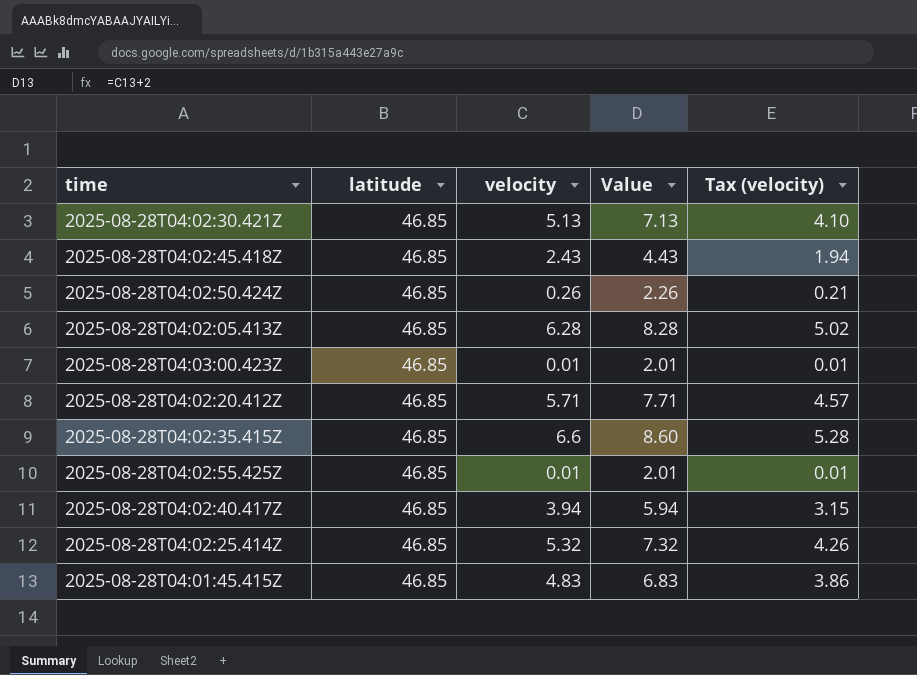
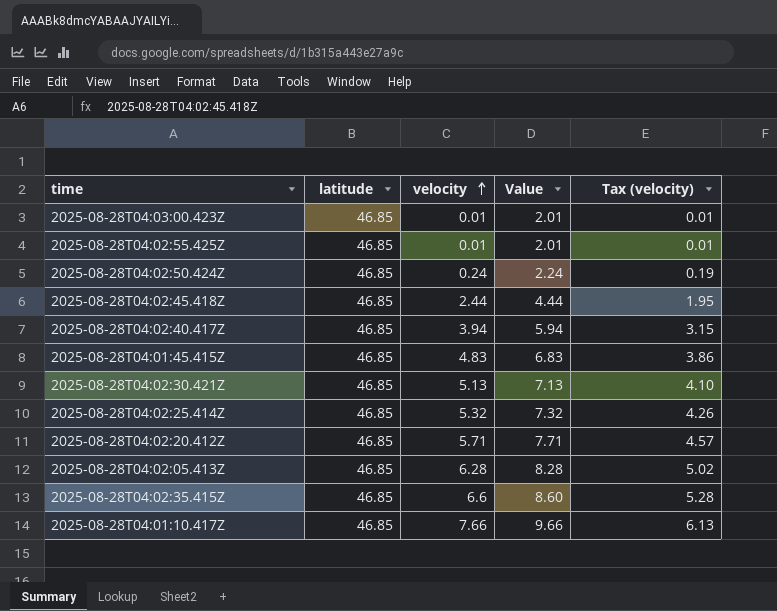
row order: none -> velocity ascending
2025-08-28T04:02:50.424Z | velocity: 0.26 -> 0.24
2025-08-28T04:02:50.424Z | Value: 2.26 -> 2.24
2025-08-28T04:02:50.424Z | Tax (velocity): 0.21 -> 0.19
2025-08-28T04:02:45.418Z | velocity: 2.43 -> 2.44
2025-08-28T04:02:45.418Z | Value: 4.43 -> 4.44
2025-08-28T04:02:45.418Z | Tax (velocity): 1.94 -> 1.95
row 2025-08-28T04:01:10.417Z: none -> 46.85 | 7.66 | 9.66 | 6.13

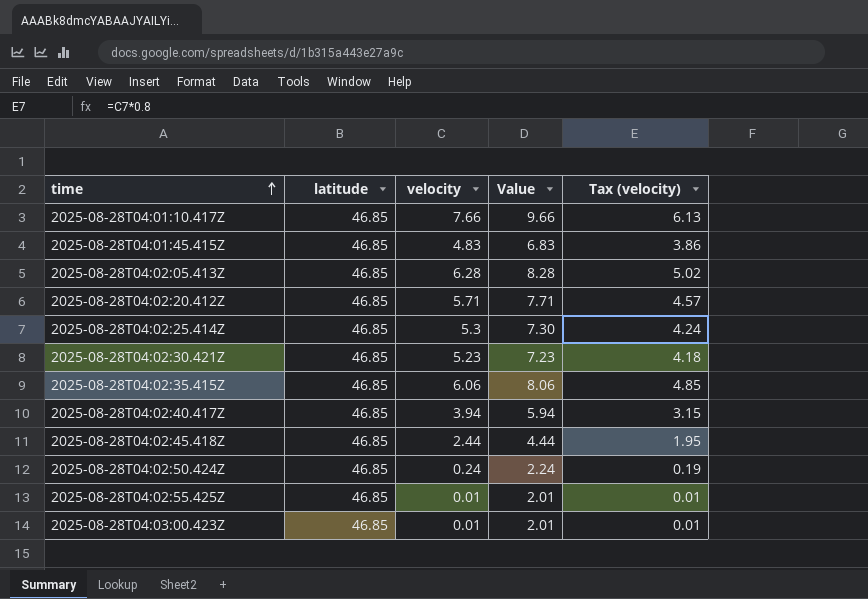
row order: velocity ascending -> time ascending
2025-08-28T04:02:25.414Z | velocity: 5.32 -> 5.3
2025-08-28T04:02:25.414Z | Value: 7.32 -> 7.30
2025-08-28T04:02:25.414Z | Tax (velocity): 4.26 -> 4.24
2025-08-28T04:02:30.421Z | velocity: 5.13 -> 5.23
2025-08-28T04:02:30.421Z | Value: 7.13 -> 7.23
2025-08-28T04:02:30.421Z | Tax (velocity): 4.10 -> 4.18
2025-08-28T04:02:35.415Z | velocity: 6.6 -> 6.06
2025-08-28T04:02:35.415Z | Value: 8.60 -> 8.06
2025-08-28T04:02:35.415Z | Tax (velocity): 5.28 -> 4.85

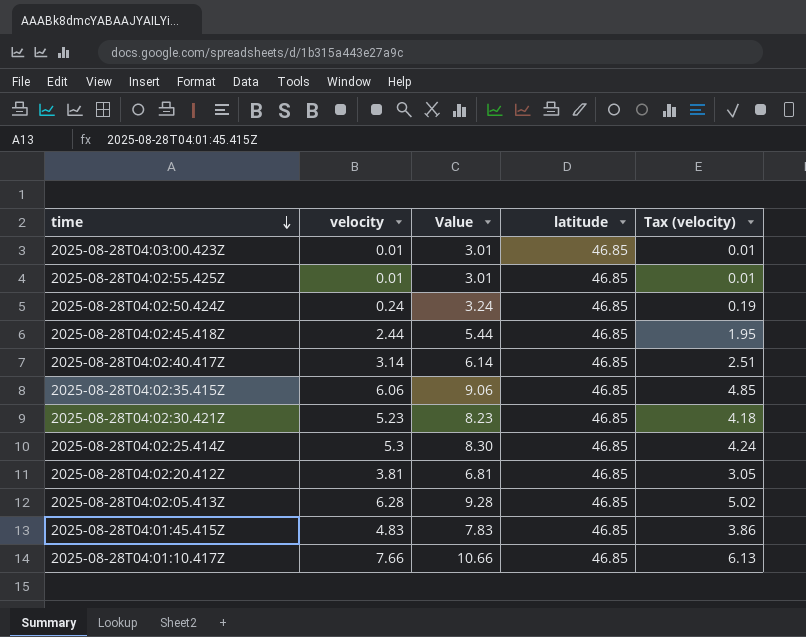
row order: time ascending -> time descending
column Value | formula: [velocity] + 2 -> [velocity] + 3
column latitude | position: 2 -> 4
2025-08-28T04:02:40.417Z | velocity: 3.94 -> 3.14
2025-08-28T04:02:40.417Z | Tax (velocity): 3.15 -> 2.51
2025-08-28T04:02:20.412Z | velocity: 5.71 -> 3.81
2025-08-28T04:02:20.412Z | Tax (velocity): 4.57 -> 3.05

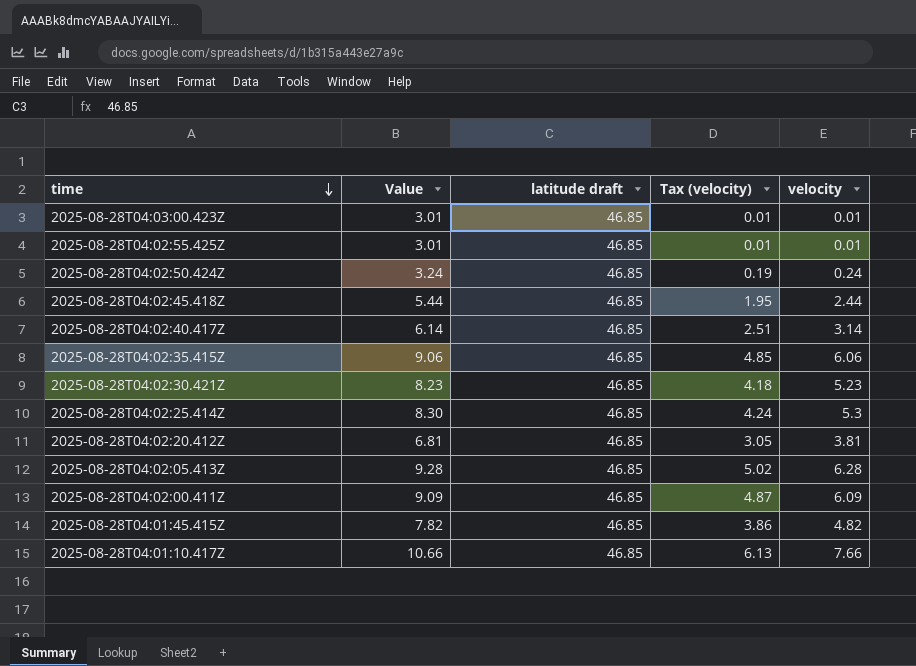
column name: latitude -> latitude draft
column velocity | position: 2 -> 5
row 2025-08-28T04:02:00.411Z: none -> 9.09 | 46.85 | 4.87 | 6.09
2025-08-28T04:01:45.415Z | Value: 7.83 -> 7.82
2025-08-28T04:01:45.415Z | velocity: 4.83 -> 4.82

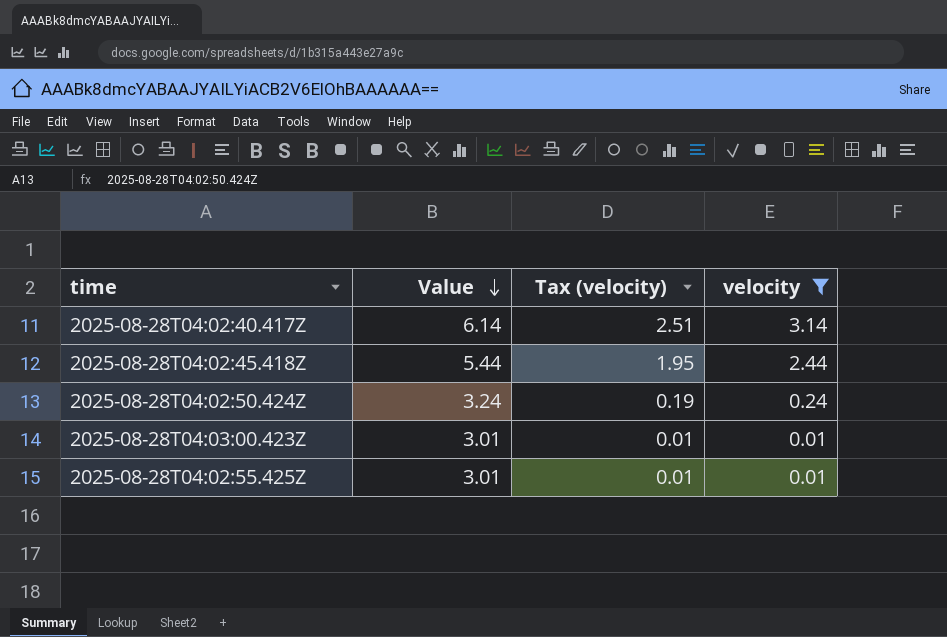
filter: none -> velocity <= 3.14
row order: time descending -> Value descending
column latitude draft | position: 3 -> none

